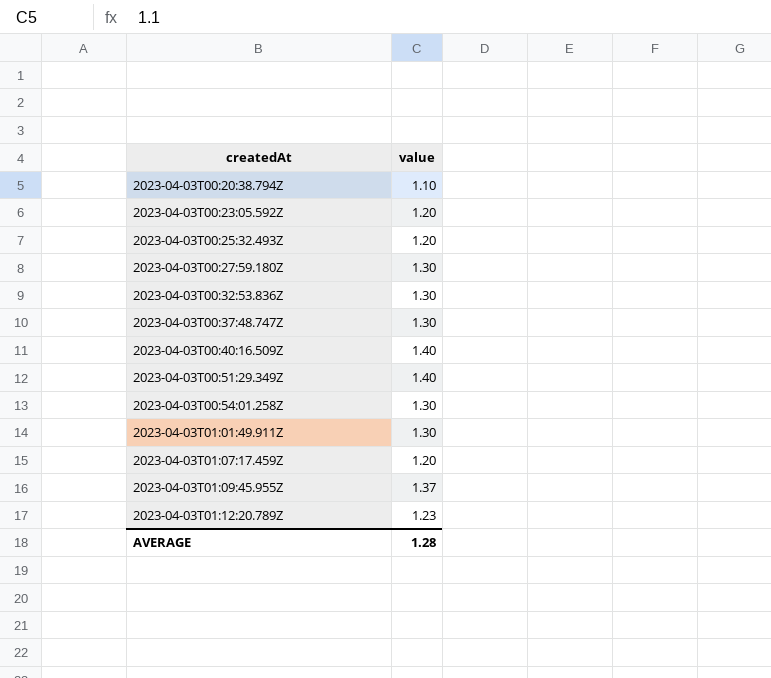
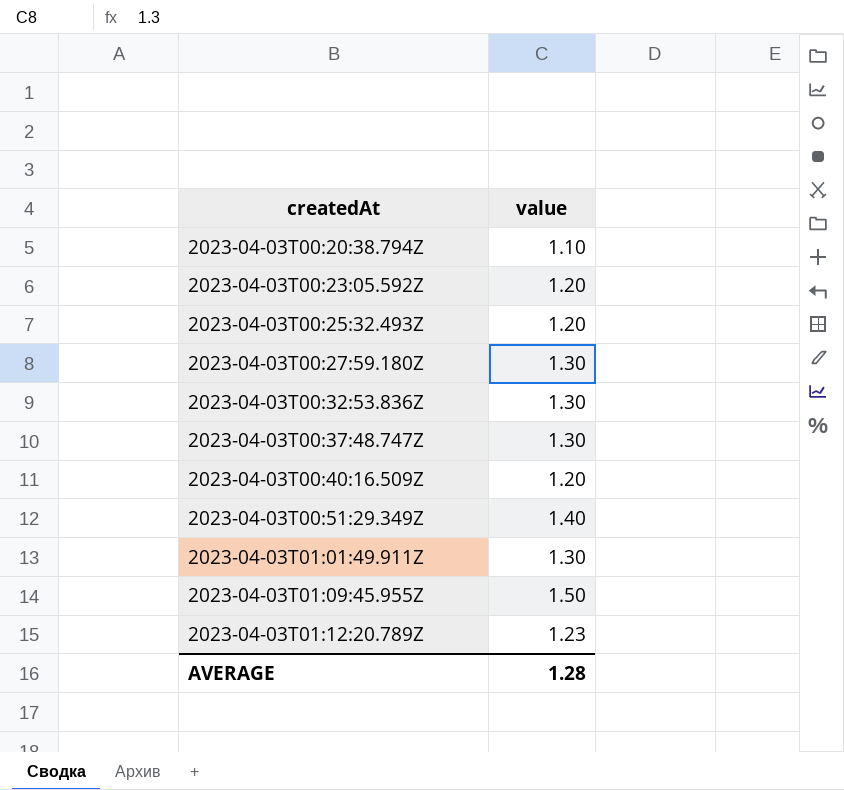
row 2023-04-03T00:54:01.258Z: 1.30 -> none
row 2023-04-03T01:07:17.459Z: 1.20 -> none
2023-04-03T00:40:16.509Z | value: 1.40 -> 1.20
2023-04-03T01:09:45.955Z | value: 1.37 -> 1.50

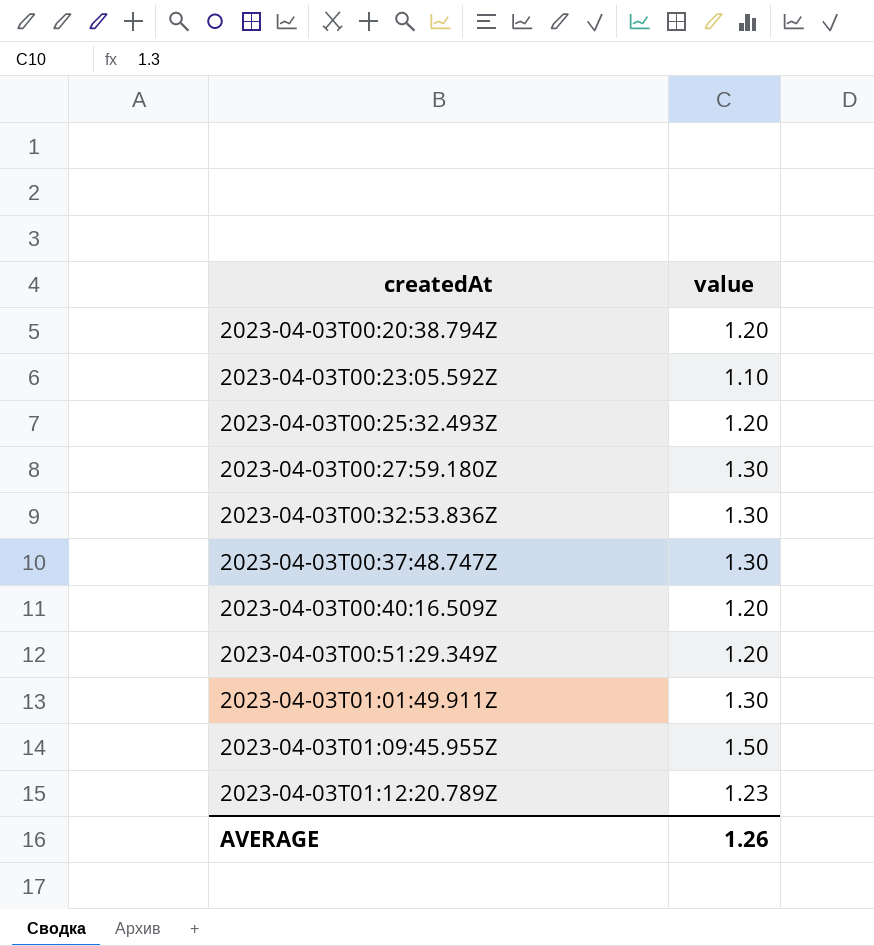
2023-04-03T00:20:38.794Z | value: 1.10 -> 1.20
2023-04-03T00:23:05.592Z | value: 1.20 -> 1.10
2023-04-03T00:51:29.349Z | value: 1.40 -> 1.20
AVERAGE | value: 1.28 -> 1.26

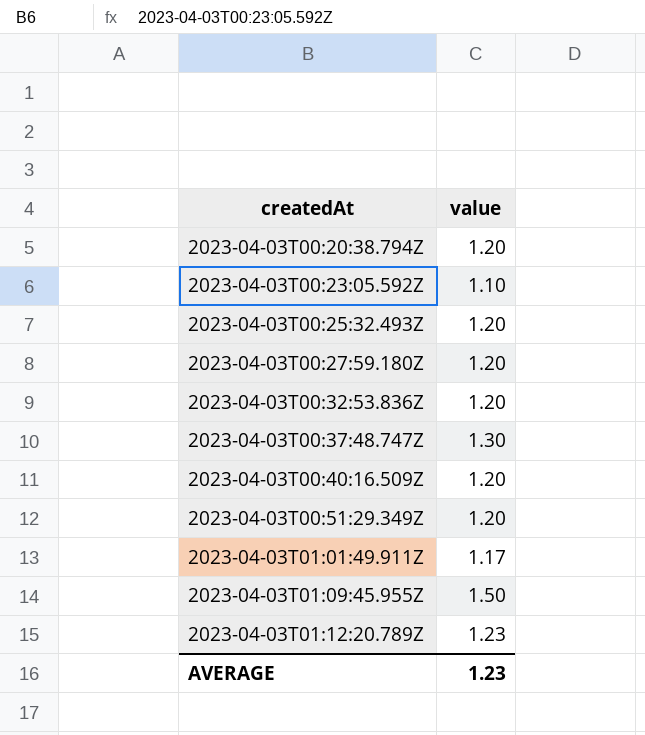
2023-04-03T00:27:59.180Z | value: 1.30 -> 1.20
2023-04-03T00:32:53.836Z | value: 1.30 -> 1.20
2023-04-03T01:01:49.911Z | value: 1.30 -> 1.17
AVERAGE | value: 1.26 -> 1.23

